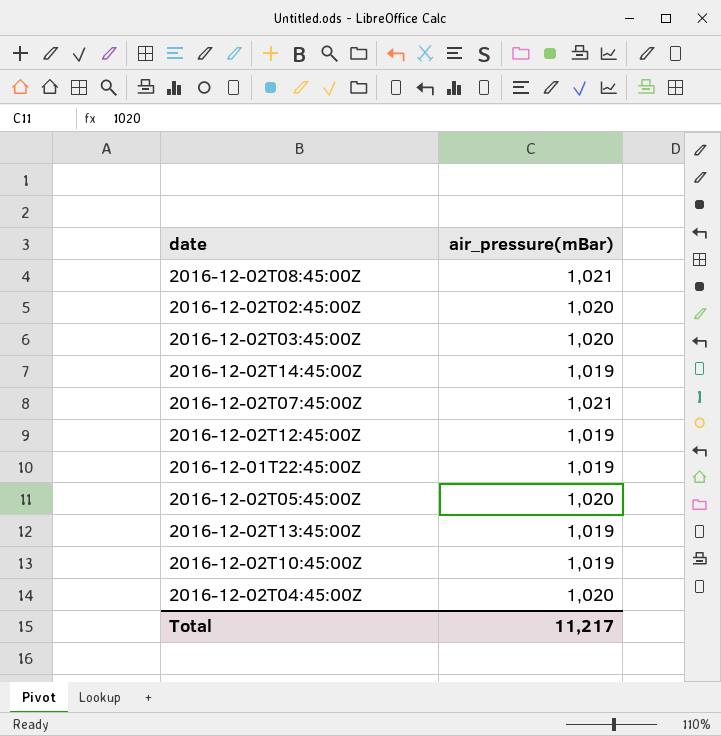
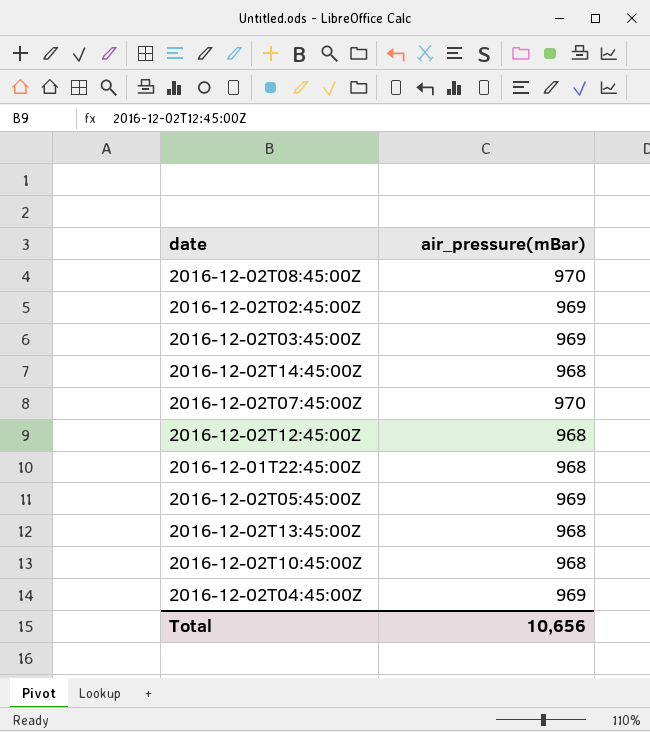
2016-12-02T08:45:00Z | air_pressure(mBar): 1,021 -> 970
2016-12-02T02:45:00Z | air_pressure(mBar): 1,020 -> 969
2016-12-02T03:45:00Z | air_pressure(mBar): 1,020 -> 969
2016-12-02T14:45:00Z | air_pressure(mBar): 1,019 -> 968
2016-12-02T07:45:00Z | air_pressure(mBar): 1,021 -> 970
2016-12-02T12:45:00Z | air_pressure(mBar): 1,019 -> 968
2016-12-01T22:45:00Z | air_pressure(mBar): 1,019 -> 968
2016-12-02T05:45:00Z | air_pressure(mBar): 1,020 -> 969
2016-12-02T13:45:00Z | air_pressure(mBar): 1,019 -> 968
2016-12-02T10:45:00Z | air_pressure(mBar): 1,019 -> 968
2016-12-02T04:45:00Z | air_pressure(mBar): 1,020 -> 969
Total | air_pressure(mBar): 11,217 -> 10,656

